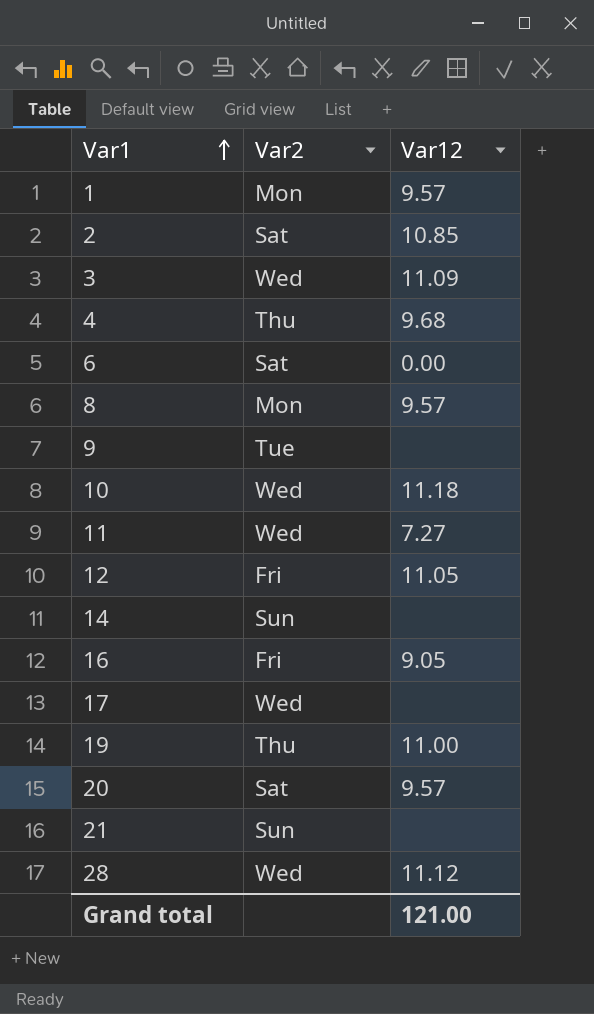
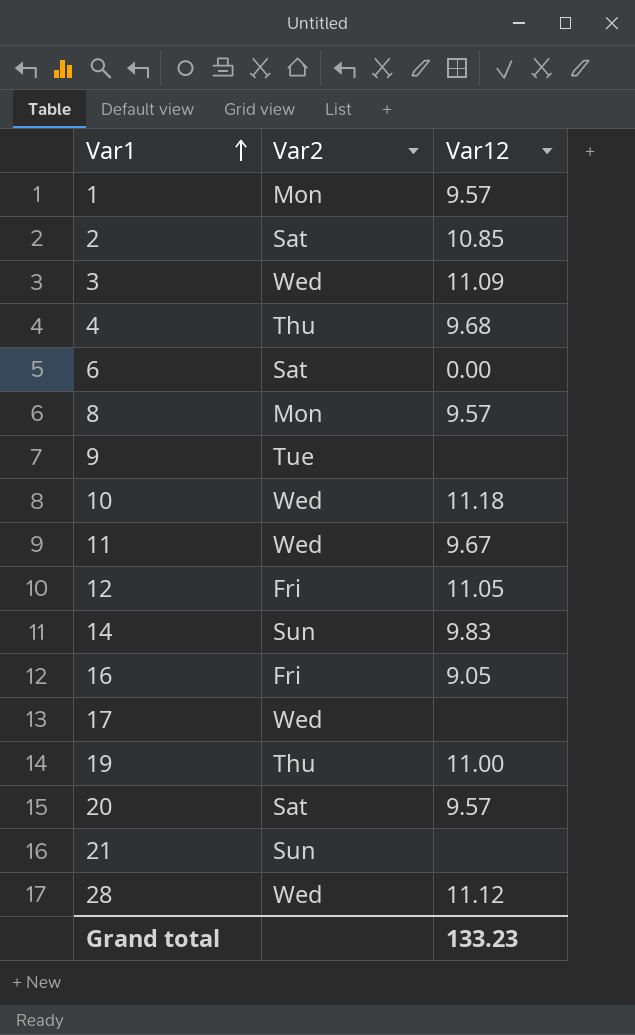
11 | Var12: 7.27 -> 9.67
14 | Var12: none -> 9.83
Grand total | Var12: 121.00 -> 133.23

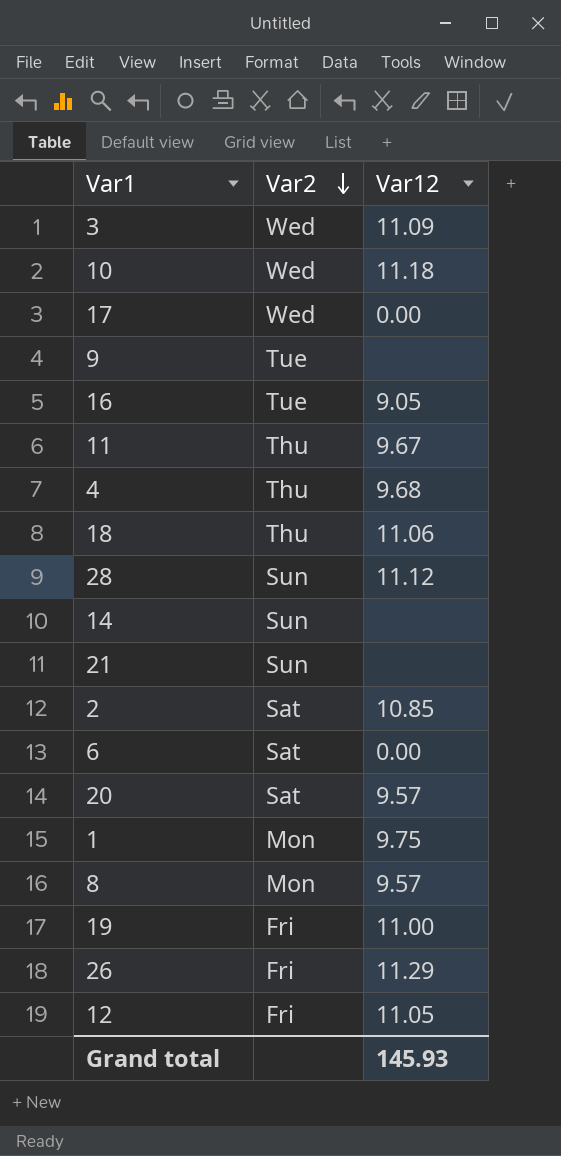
row order: Var1 ascending -> Var2 descending
17 | Var12: none -> 0.00
16 | Var2: Fri -> Tue
11 | Var2: Wed -> Thu
row 18: none -> Thu | 11.06
28 | Var2: Wed -> Sun
14 | Var12: 9.83 -> none
1 | Var12: 9.57 -> 9.75
19 | Var2: Thu -> Fri
row 26: none -> Fri | 11.29
Grand total | Var12: 133.23 -> 145.93

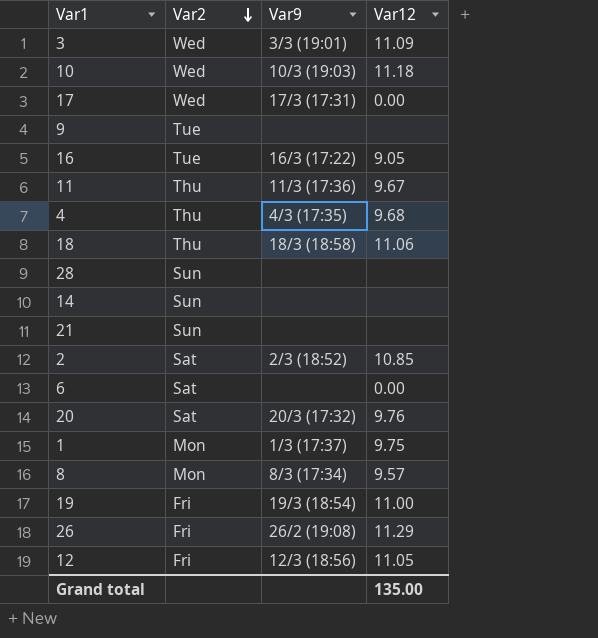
column Var9 | position: none -> 3
28 | Var12: 11.12 -> none
20 | Var12: 9.57 -> 9.76
Grand total | Var12: 145.93 -> 135.00

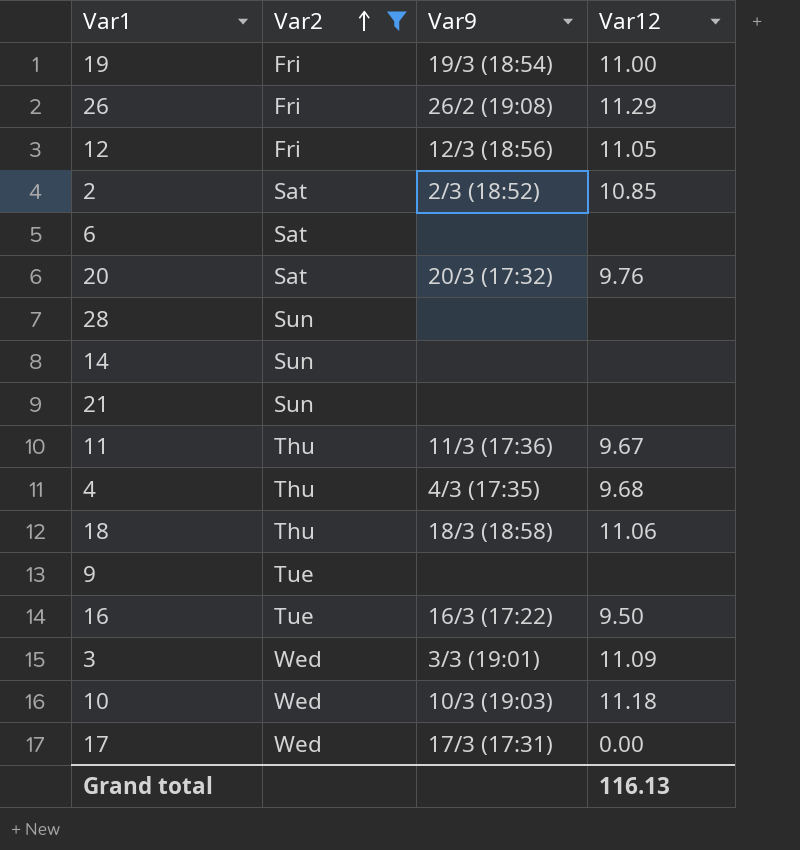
filter: none -> Var2 != Mon
row order: Var2 descending -> Var2 ascending
6 | Var12: 0.00 -> none
16 | Var12: 9.05 -> 9.50
Grand total | Var12: 135.00 -> 116.13

